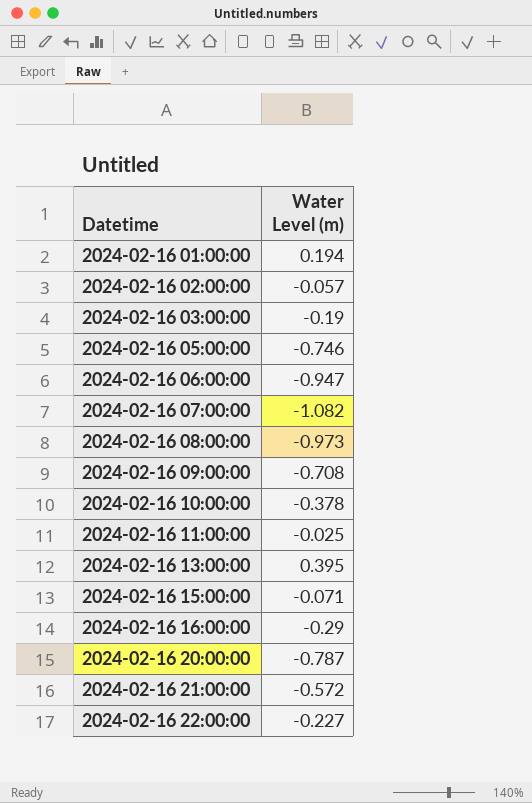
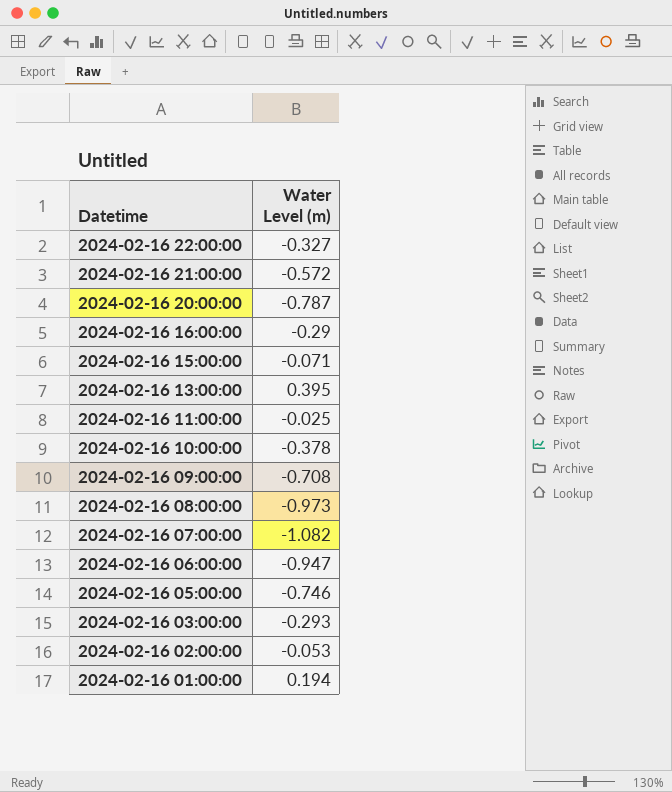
row order: Datetime ascending -> Datetime descending
2024-02-16 22:00:00 | Water Level (m): -0.227 -> -0.327
2024-02-16 03:00:00 | Water Level (m): -0.19 -> -0.293
2024-02-16 02:00:00 | Water Level (m): -0.057 -> -0.053

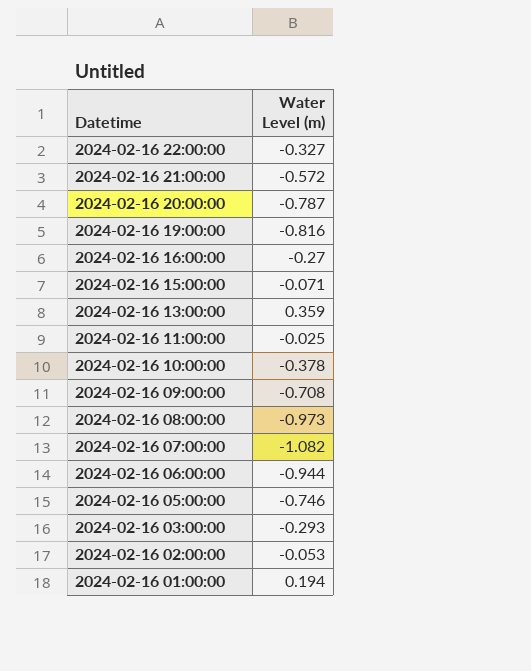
row 2024-02-16 19:00:00: none -> -0.816
2024-02-16 16:00:00 | Water Level (m): -0.29 -> -0.27
2024-02-16 13:00:00 | Water Level (m): 0.395 -> 0.359
2024-02-16 06:00:00 | Water Level (m): -0.947 -> -0.944

